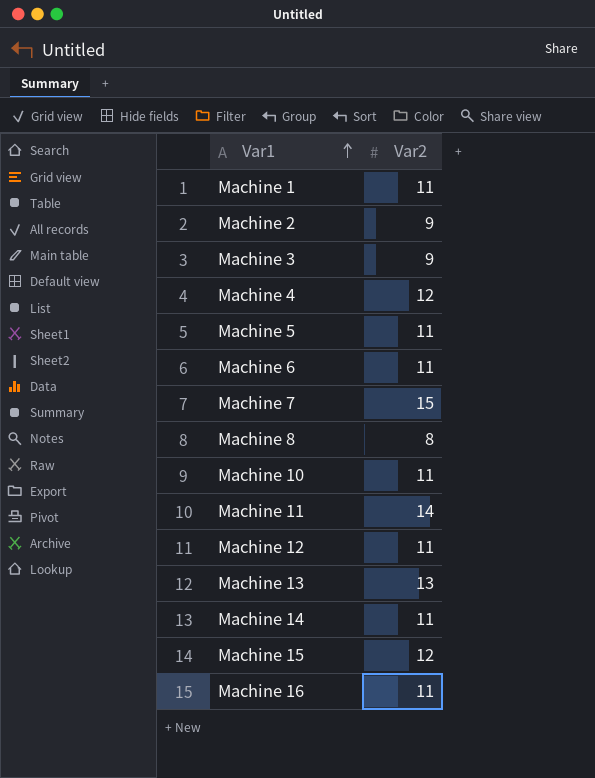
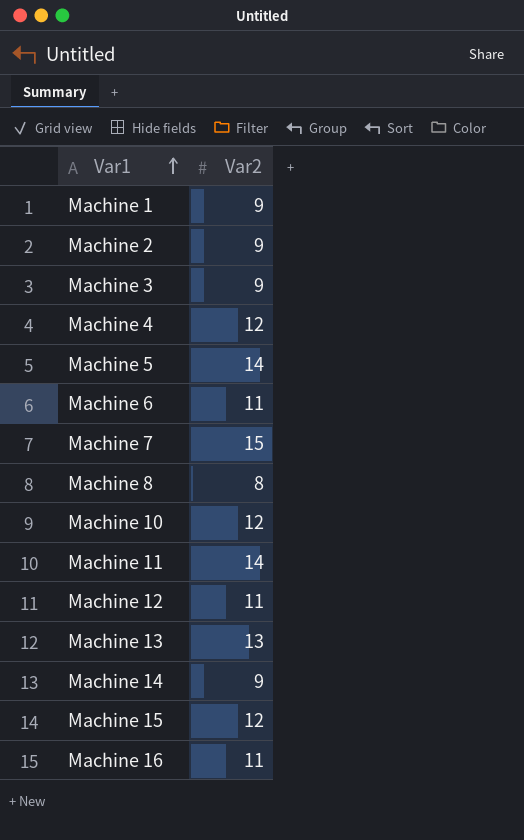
Machine 1 | Var2: 11 -> 9
Machine 5 | Var2: 11 -> 14
Machine 10 | Var2: 11 -> 12
Machine 14 | Var2: 11 -> 9

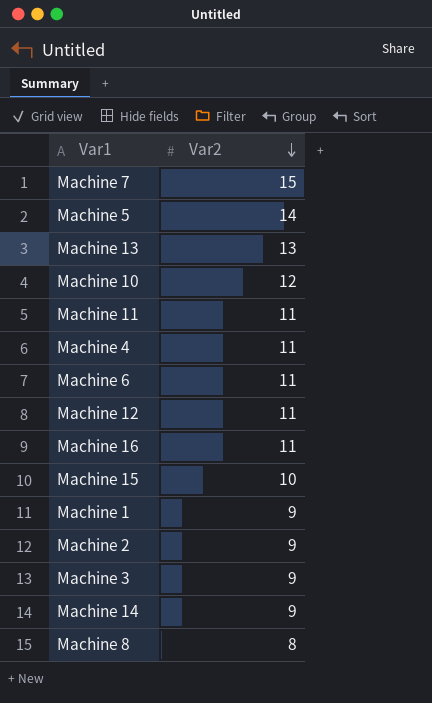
row order: Var1 ascending -> Var2 descending
Machine 11 | Var2: 14 -> 11
Machine 4 | Var2: 12 -> 11
Machine 15 | Var2: 12 -> 10

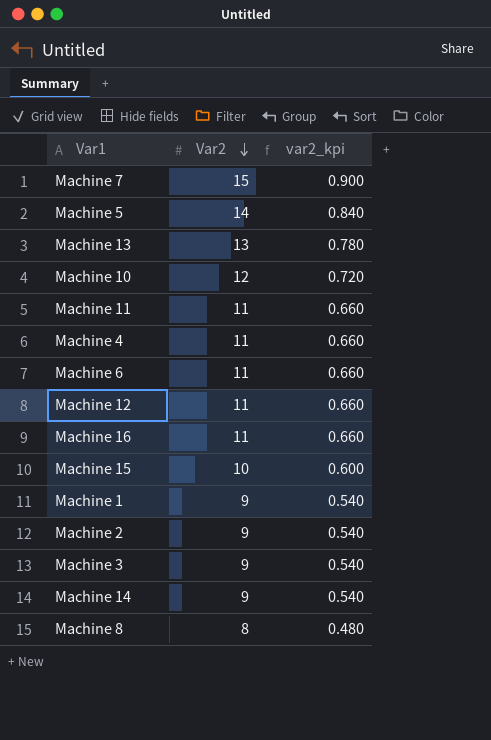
column var2_kpi | formula: none -> [Var2] * 0.06

